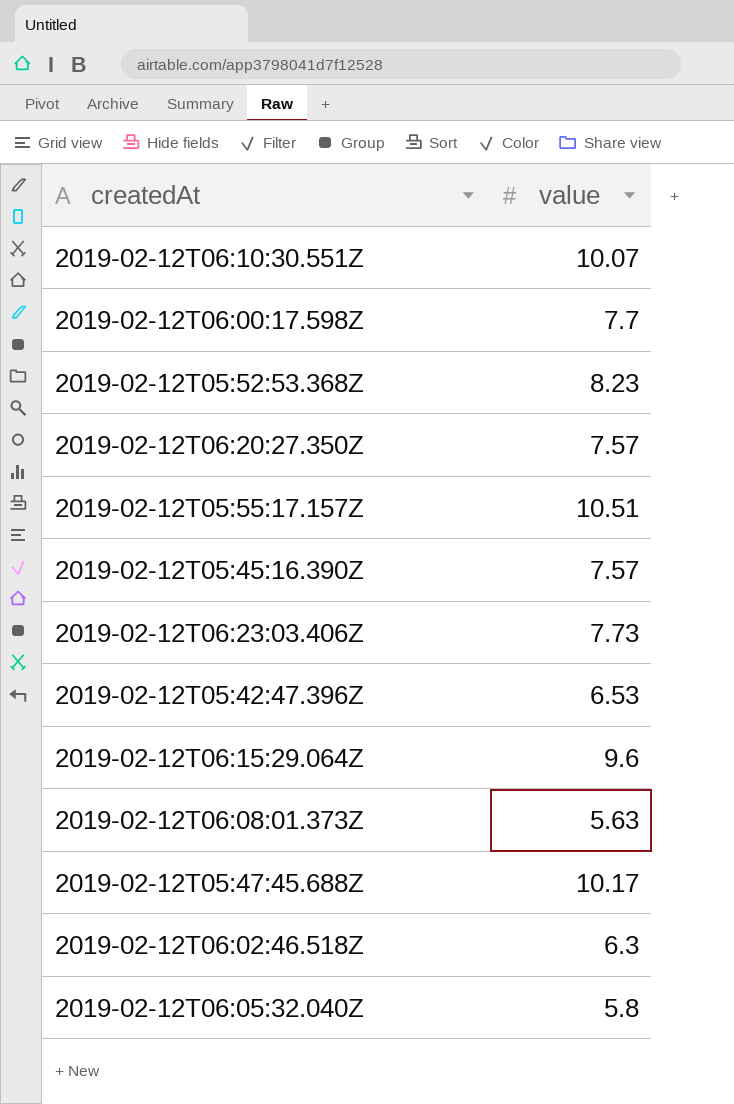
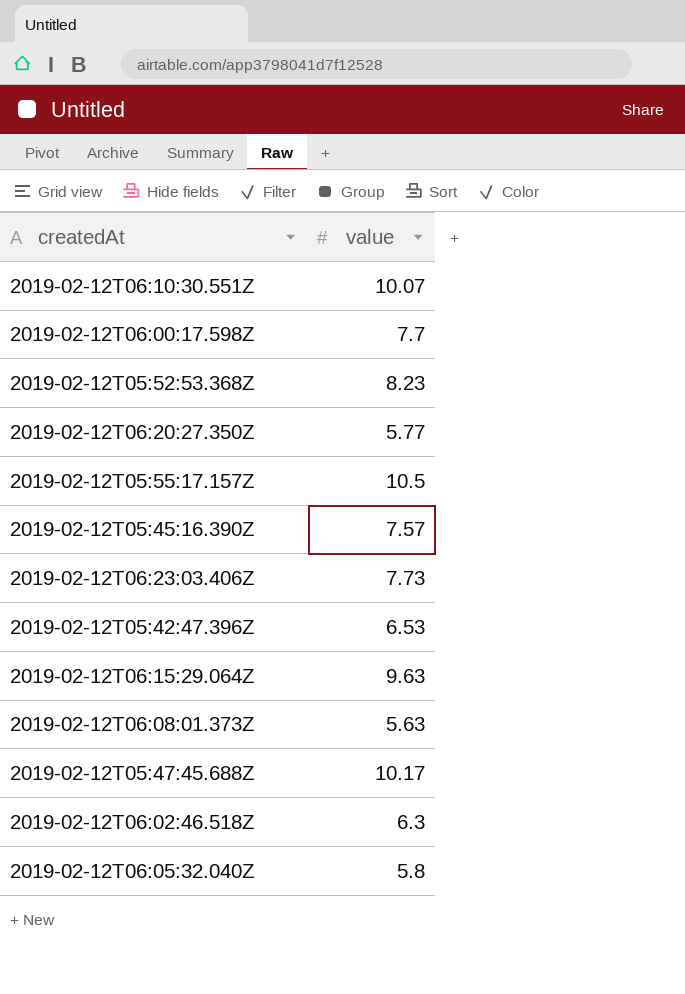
2019-02-12T06:20:27.350Z | value: 7.57 -> 5.77
2019-02-12T05:55:17.157Z | value: 10.51 -> 10.5
2019-02-12T06:15:29.064Z | value: 9.6 -> 9.63

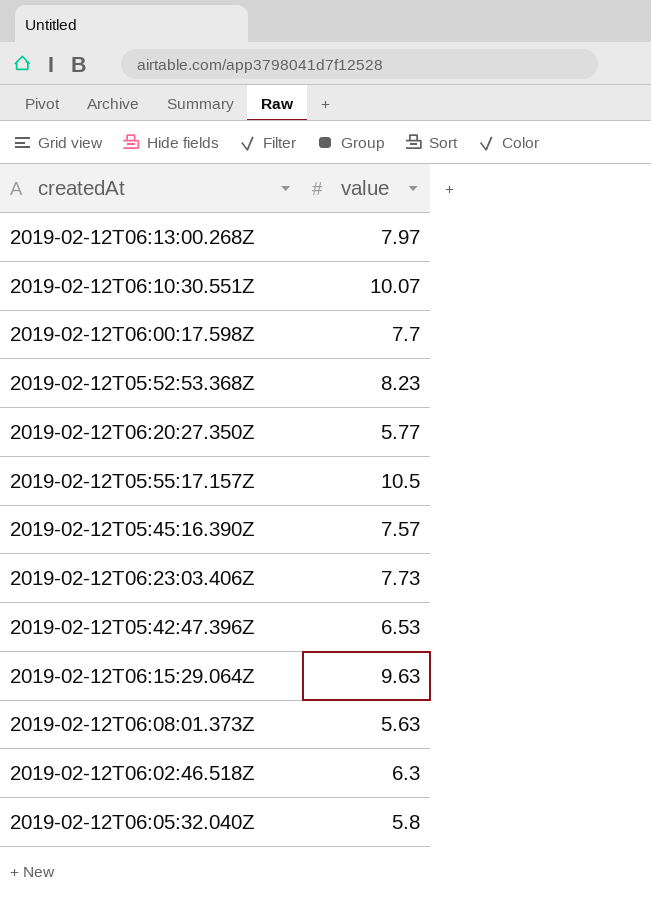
row 2019-02-12T05:47:45.688Z: 10.17 -> none
row 2019-02-12T06:13:00.268Z: none -> 7.97

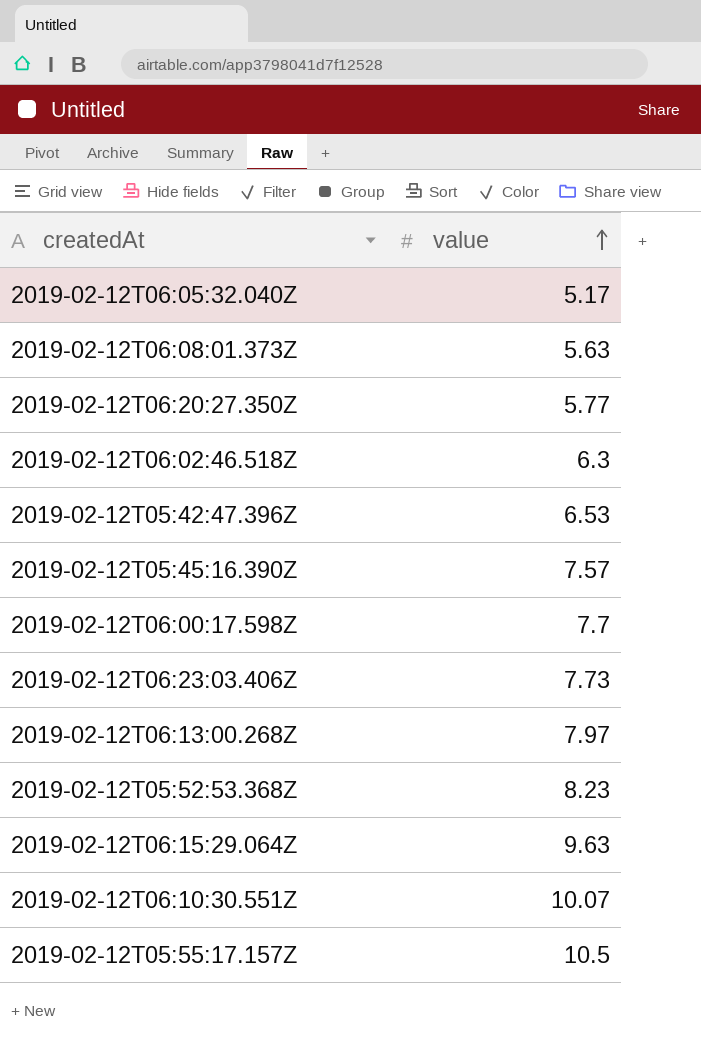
row order: none -> value ascending
2019-02-12T06:05:32.040Z | value: 5.8 -> 5.17

